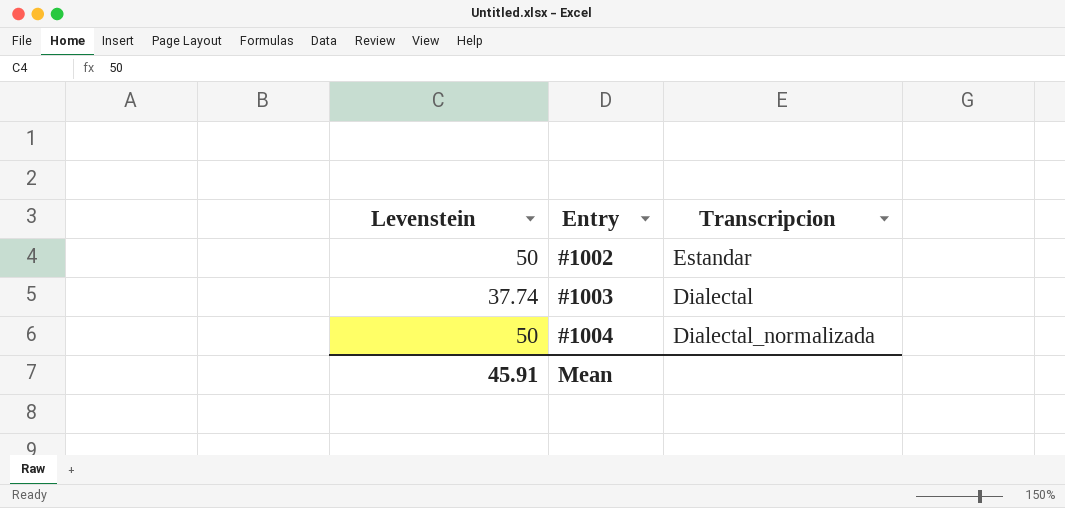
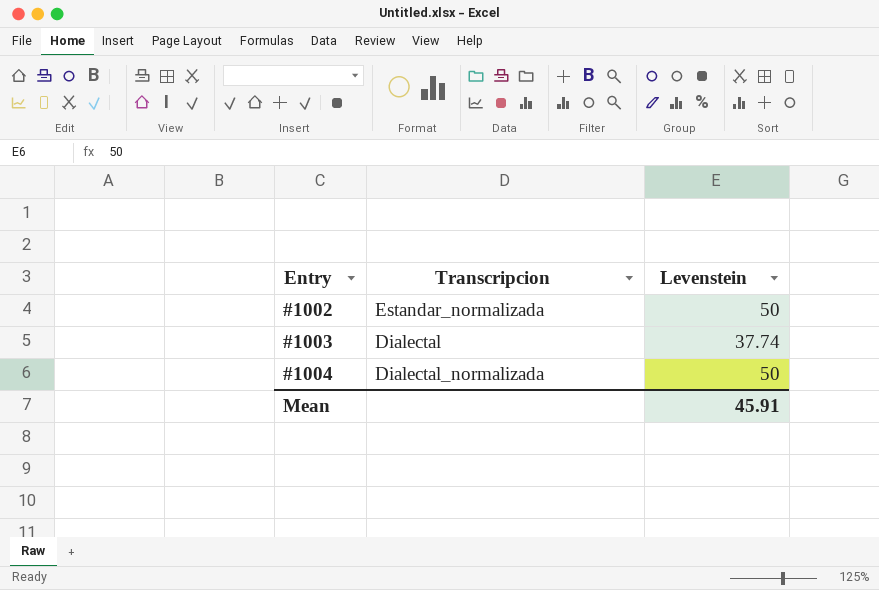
column Levenstein | position: 1 -> 3
#1002 | Transcripcion: Estandar -> Estandar_normalizada

